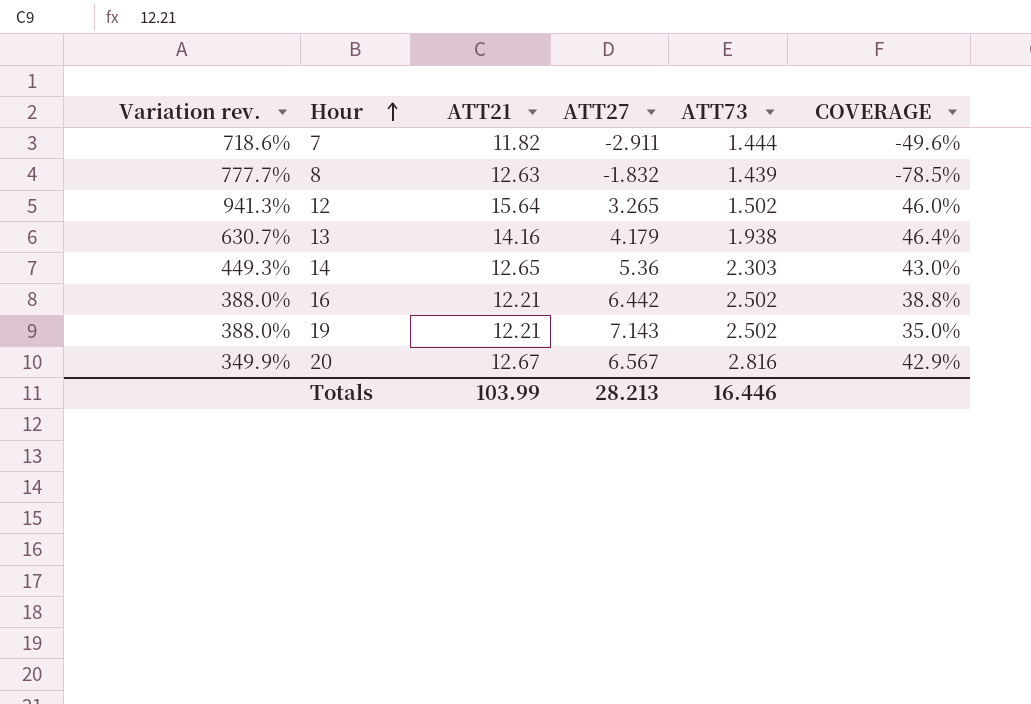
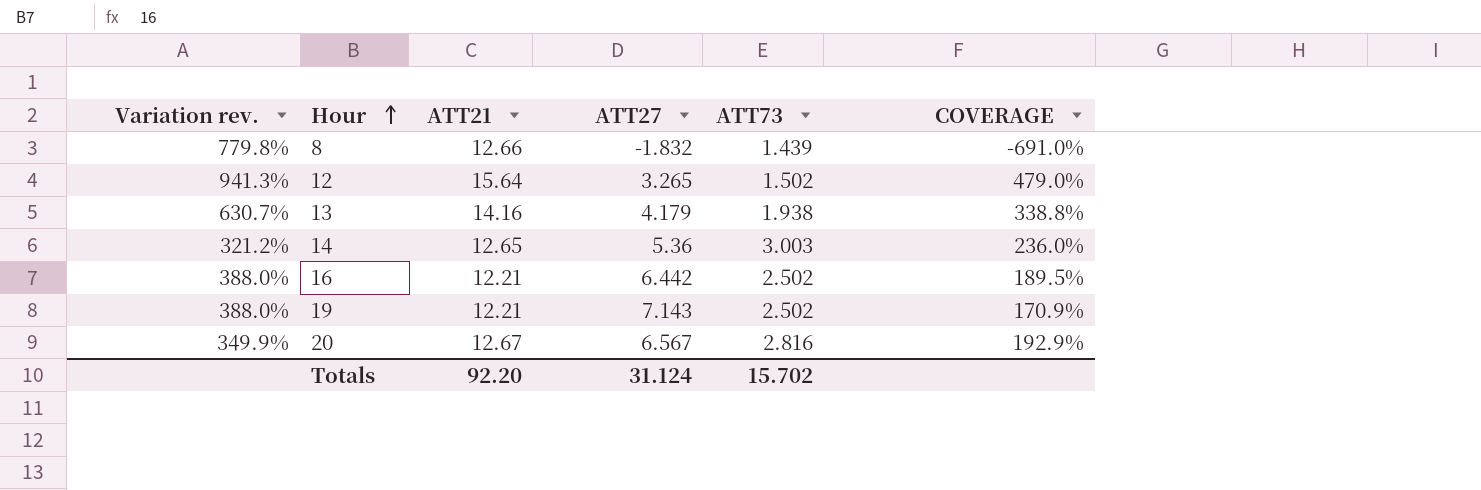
column COVERAGE | formula: [ATT73] / [ATT27] -> [ATT21] / [ATT27]
row 7: 718.6% | 11.82 | -2.911 | 1.444 | -49.6% -> none
8 | Variation rev.: 777.7% -> 779.8%
8 | ATT21: 12.63 -> 12.66
14 | Variation rev.: 449.3% -> 321.2%
14 | ATT73: 2.303 -> 3.003
Totals | ATT21: 103.99 -> 92.20
Totals | ATT27: 28.213 -> 31.124
Totals | ATT73: 16.446 -> 15.702

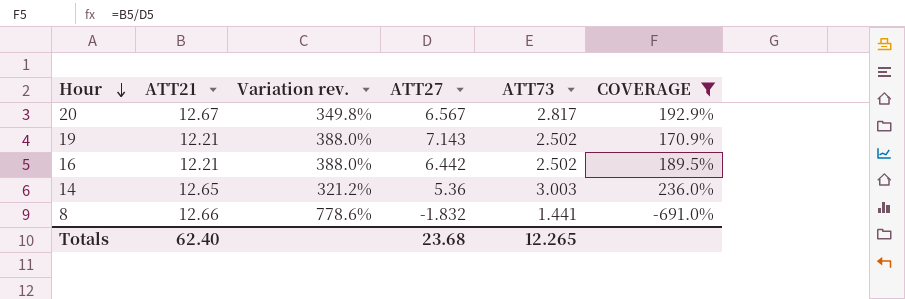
filter: none -> COVERAGE <= 236.0%
row order: Hour ascending -> Hour descending
column Variation rev. | position: 1 -> 3
20 | Variation rev.: 349.9% -> 349.8%
20 | ATT73: 2.816 -> 2.817
8 | Variation rev.: 779.8% -> 778.6%
8 | ATT73: 1.439 -> 1.441
Totals | ATT21: 92.20 -> 62.40
Totals | ATT27: 31.124 -> 23.68
Totals | ATT73: 15.702 -> 12.265

